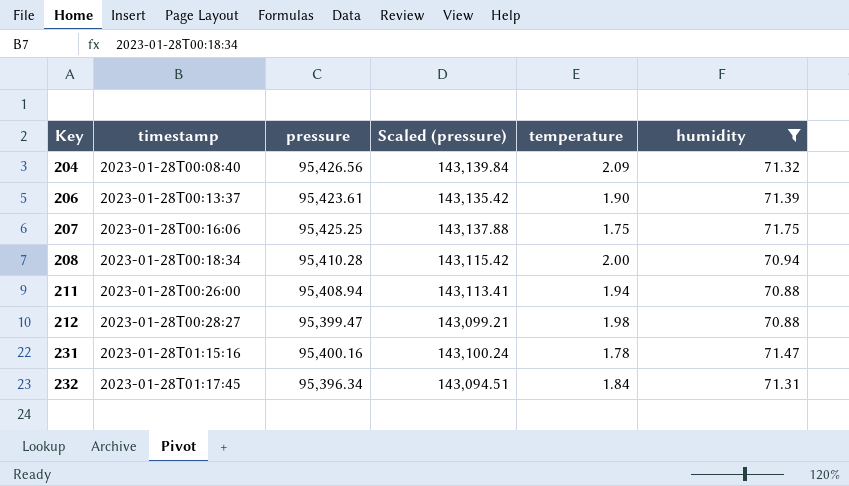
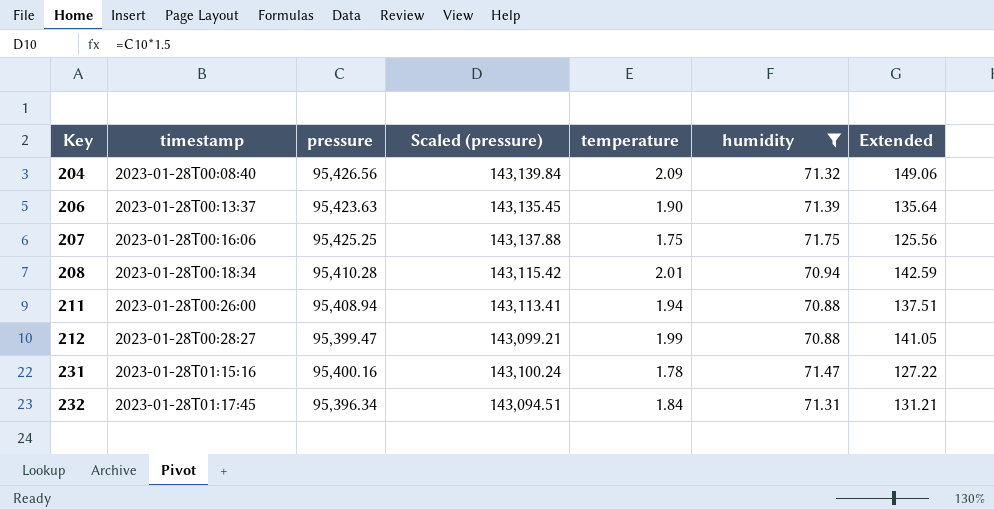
column Extended | formula: none -> [temperature] * [humidity]
206 | pressure: 95,423.61 -> 95,423.63
206 | Scaled (pressure): 143,135.42 -> 143,135.45
208 | temperature: 2.00 -> 2.01
212 | temperature: 1.98 -> 1.99

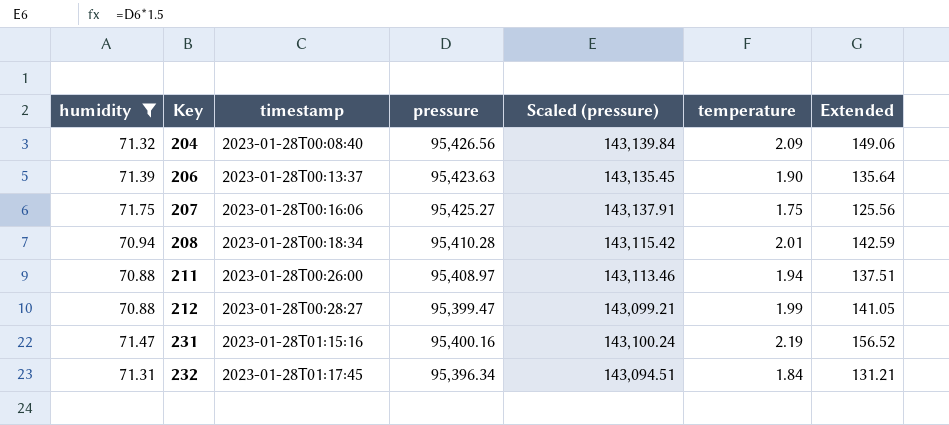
column humidity | position: 6 -> 1
207 | pressure: 95,425.25 -> 95,425.27
207 | Scaled (pressure): 143,137.88 -> 143,137.91
211 | pressure: 95,408.94 -> 95,408.97
211 | Scaled (pressure): 143,113.41 -> 143,113.46
231 | temperature: 1.78 -> 2.19
231 | Extended: 127.22 -> 156.52

